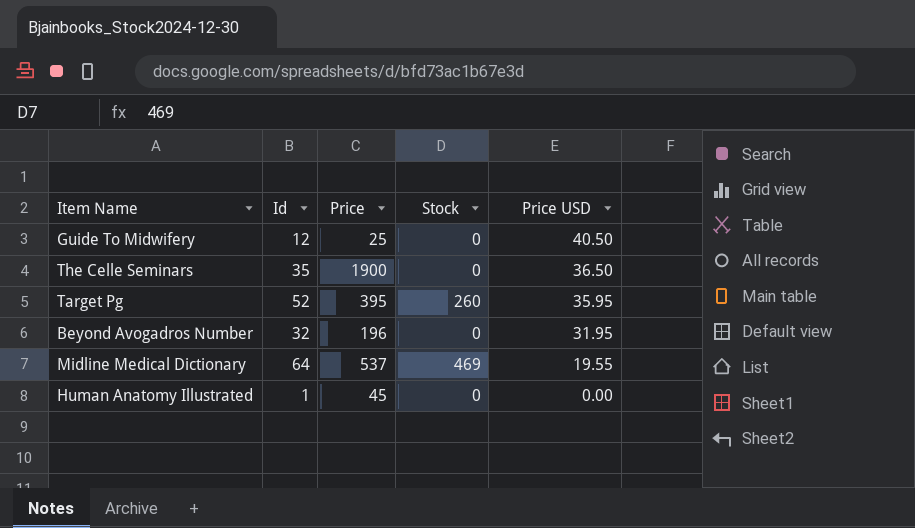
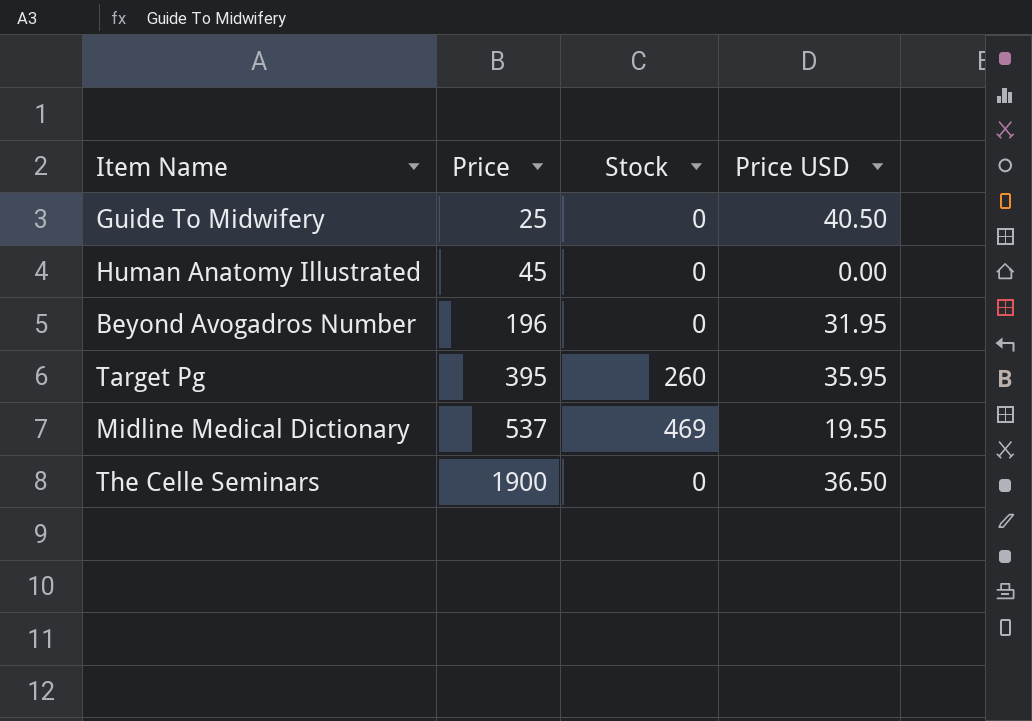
row order: Price USD descending -> Price ascending
column Id | position: 2 -> none

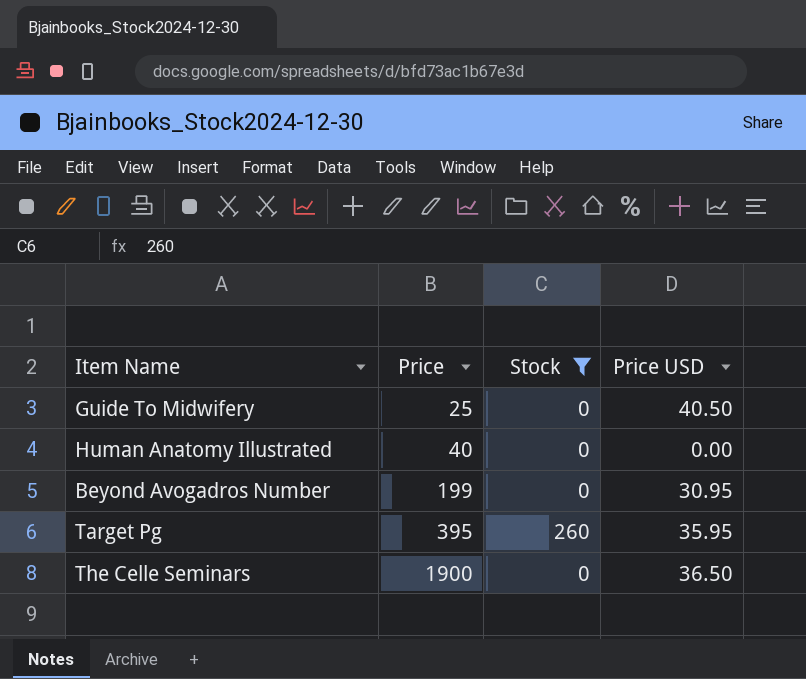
filter: none -> Stock != 469
Human Anatomy Illustrated | Price: 45 -> 40
Beyond Avogadros Number | Price: 196 -> 199
Beyond Avogadros Number | Price USD: 31.95 -> 30.95

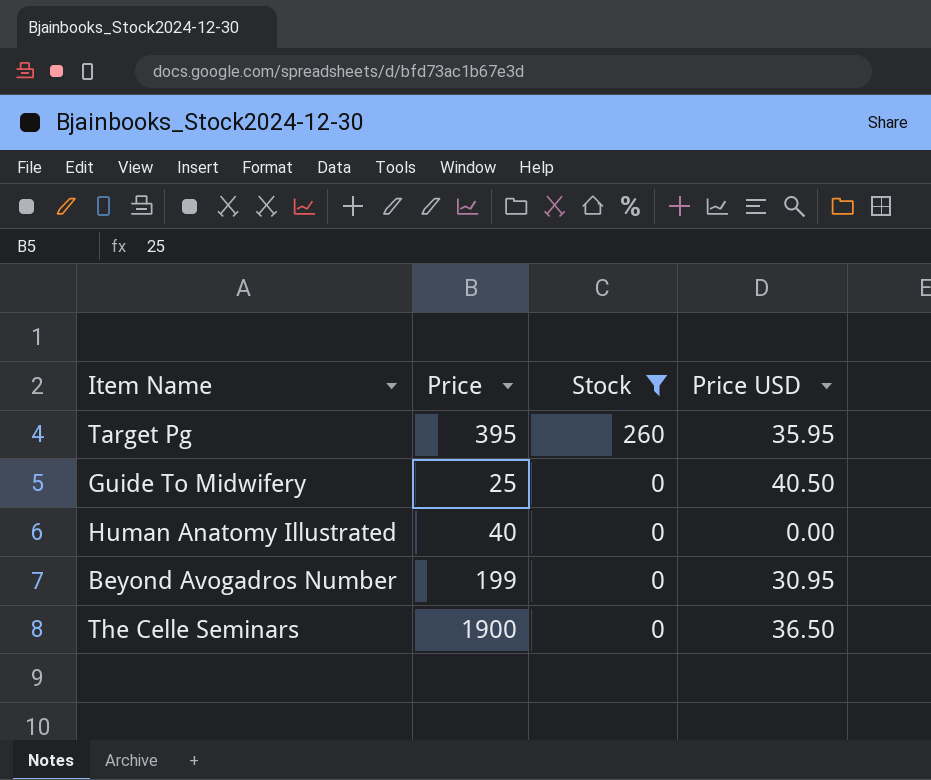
row order: Price ascending -> Stock descending

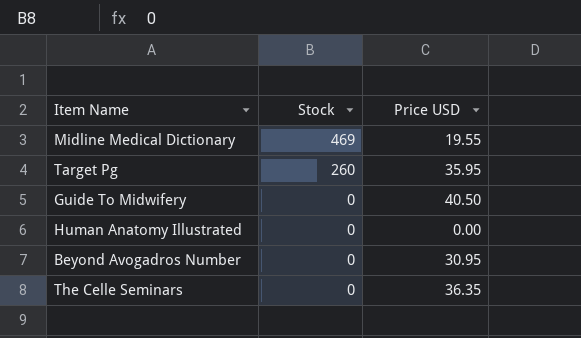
filter: Stock != 469 -> none
column Price | position: 2 -> none
The Celle Seminars | Price USD: 36.50 -> 36.35

